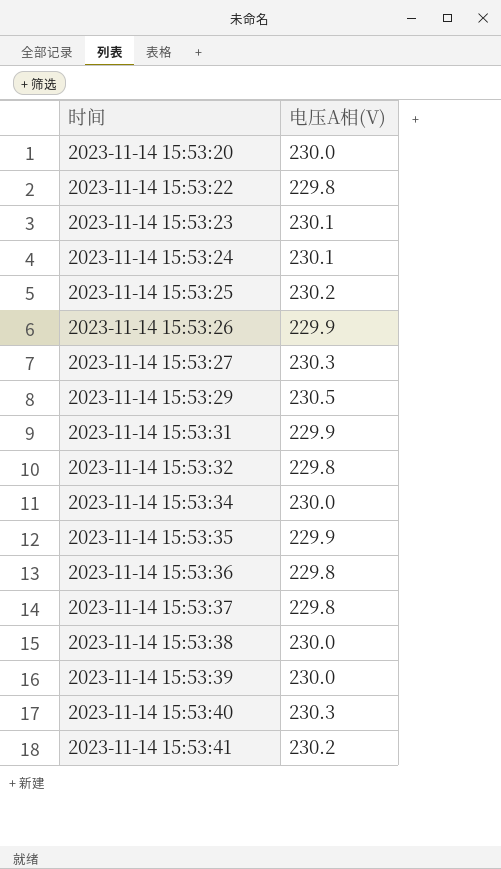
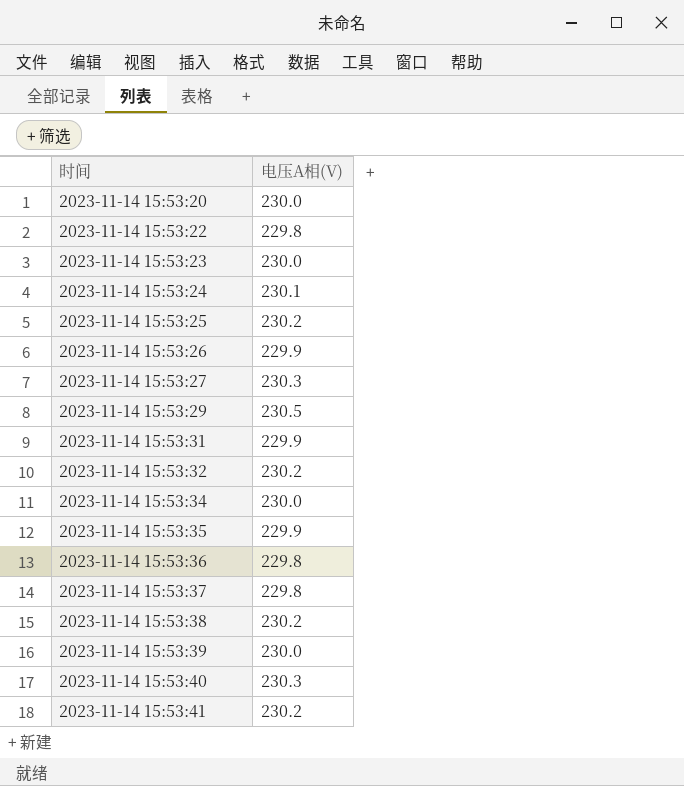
2023-11-14 15:53:23 | 电压A相(V): 230.1 -> 230.0
2023-11-14 15:53:32 | 电压A相(V): 229.8 -> 230.2
2023-11-14 15:53:38 | 电压A相(V): 230.0 -> 230.2

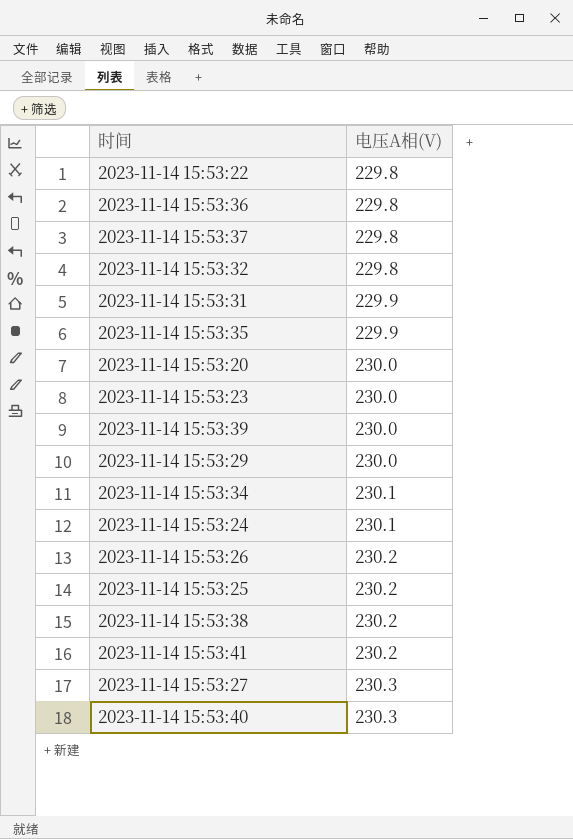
row order: 时间 ascending -> 电压A相(V) ascending
2023-11-14 15:53:32 | 电压A相(V): 230.2 -> 229.8
2023-11-14 15:53:29 | 电压A相(V): 230.5 -> 230.0
2023-11-14 15:53:34 | 电压A相(V): 230.0 -> 230.1
2023-11-14 15:53:26 | 电压A相(V): 229.9 -> 230.2

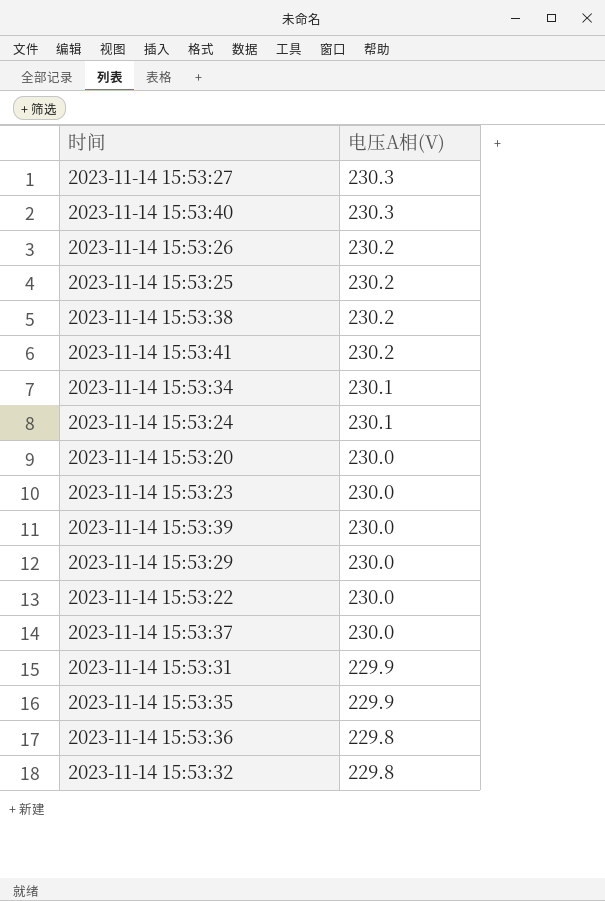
row order: 电压A相(V) ascending -> 电压A相(V) descending
2023-11-14 15:53:22 | 电压A相(V): 229.8 -> 230.0
2023-11-14 15:53:37 | 电压A相(V): 229.8 -> 230.0

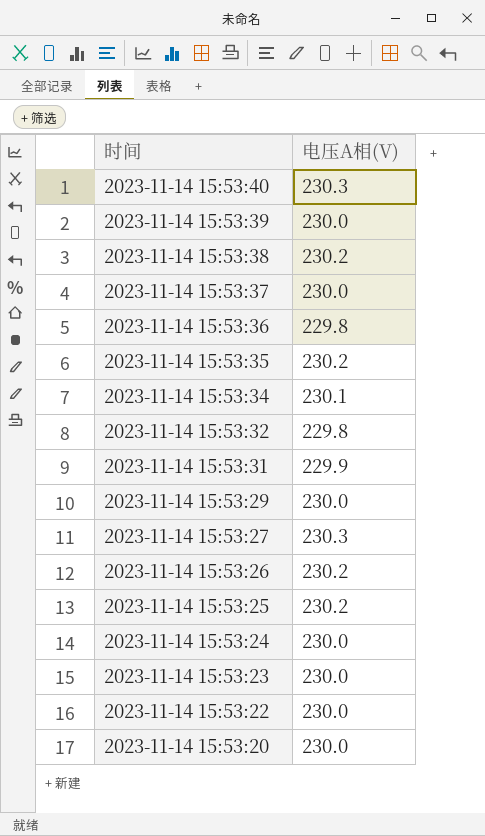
row order: 电压A相(V) descending -> 时间 descending
row 2023-11-14 15:53:41: 230.2 -> none
2023-11-14 15:53:35 | 电压A相(V): 229.9 -> 230.2
2023-11-14 15:53:24 | 电压A相(V): 230.1 -> 230.0

